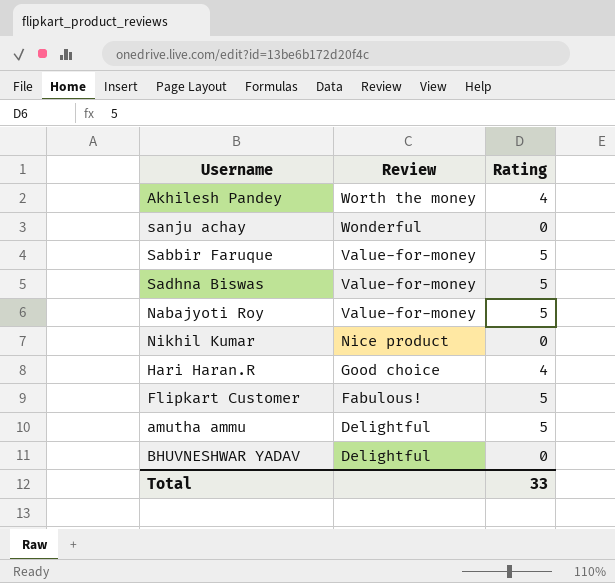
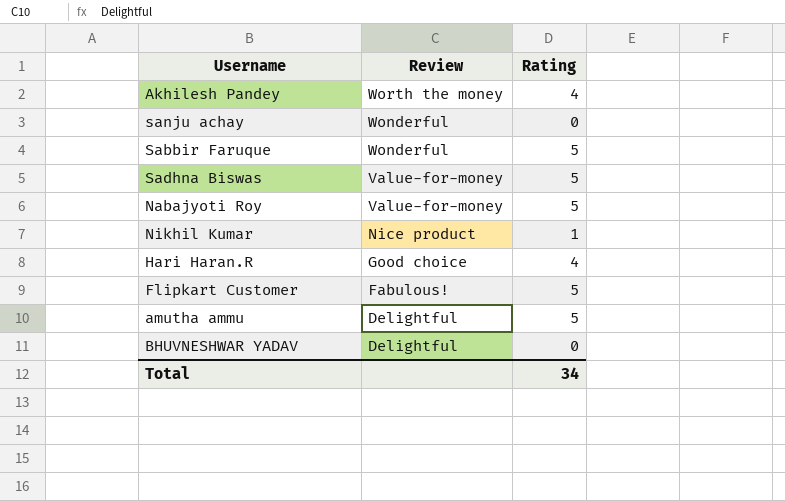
Sabbir Faruque | Review: Value-for-money -> Wonderful
Nikhil Kumar | Rating: 0 -> 1
Total | Rating: 33 -> 34

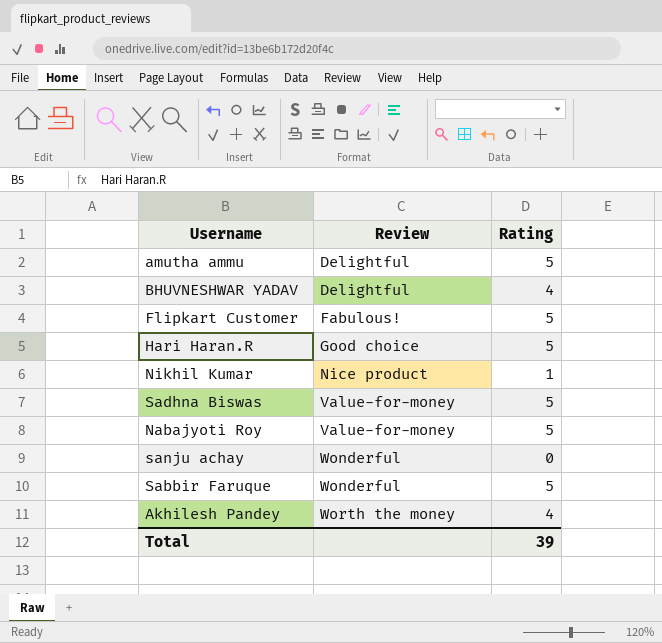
row order: Review descending -> Review ascending
BHUVNESHWAR YADAV | Rating: 0 -> 4
Hari Haran.R | Rating: 4 -> 5
Total | Rating: 34 -> 39

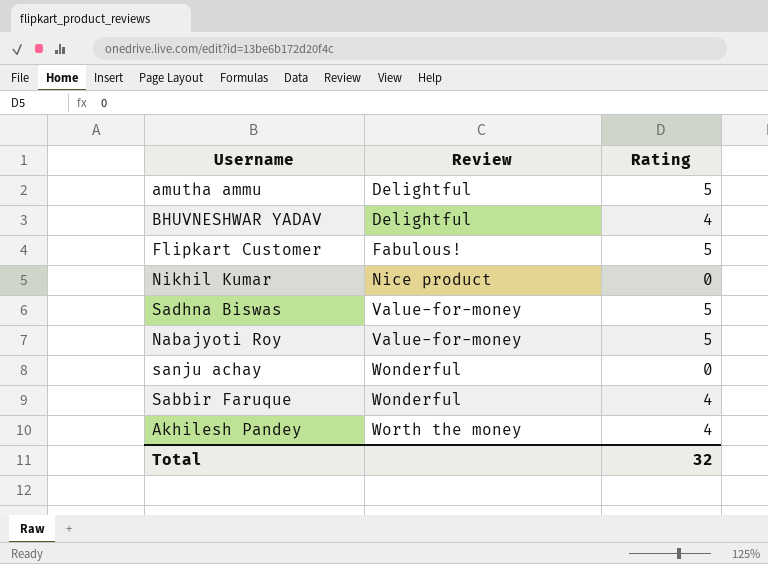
row Hari Haran.R: Good choice | 5 -> none
Nikhil Kumar | Rating: 1 -> 0
Sabbir Faruque | Rating: 5 -> 4
Total | Rating: 39 -> 32

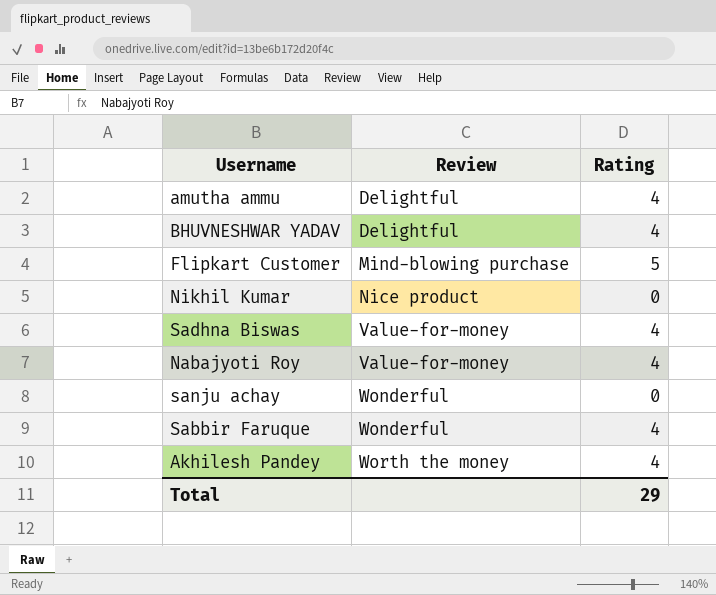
amutha ammu | Rating: 5 -> 4
Flipkart Customer | Review: Fabulous! -> Mind-blowing purchase
Sadhna Biswas | Rating: 5 -> 4
Nabajyoti Roy | Rating: 5 -> 4
Total | Rating: 32 -> 29

